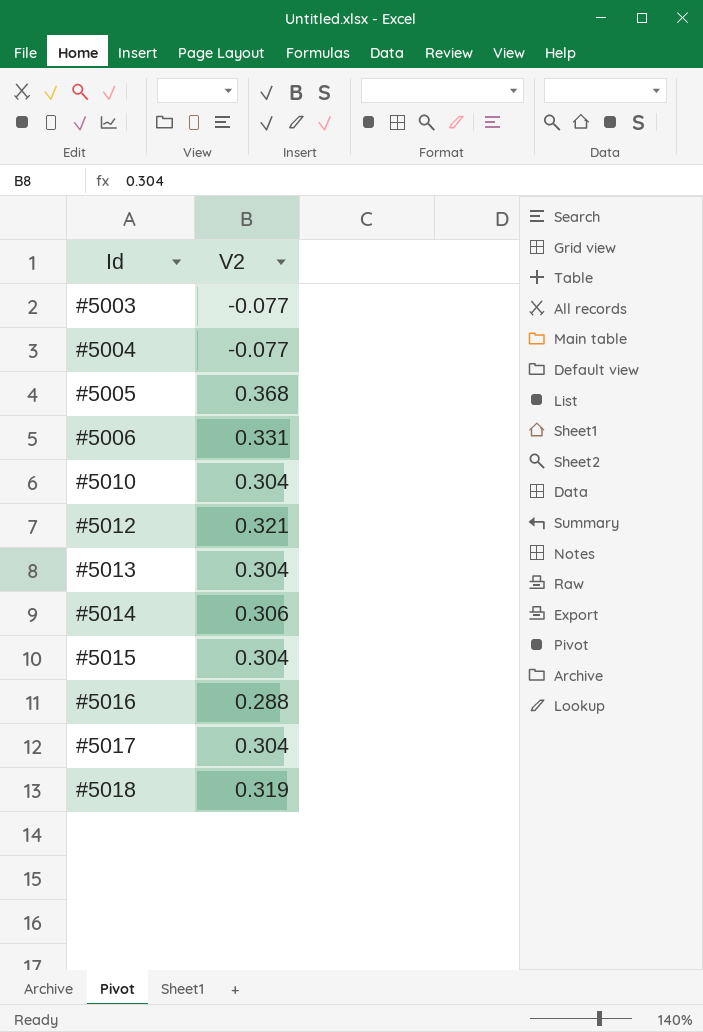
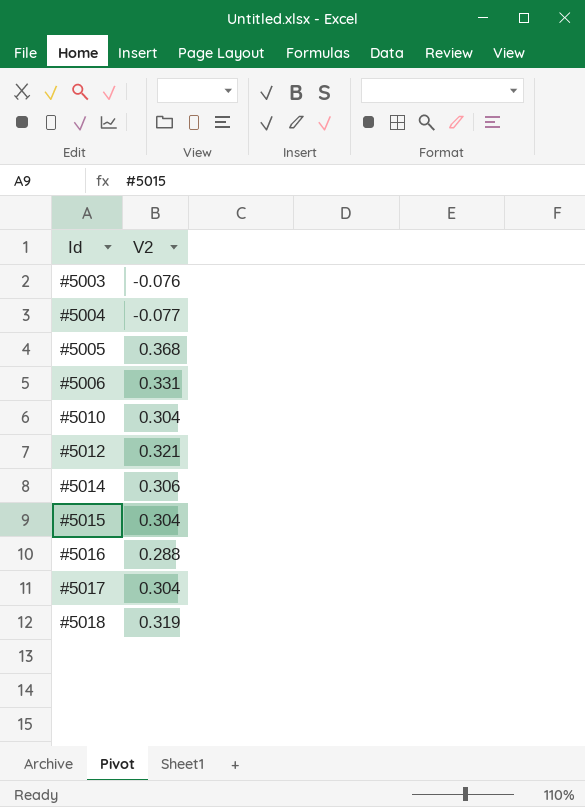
row #5013: 0.304 -> none
#5003 | V2: -0.077 -> -0.076

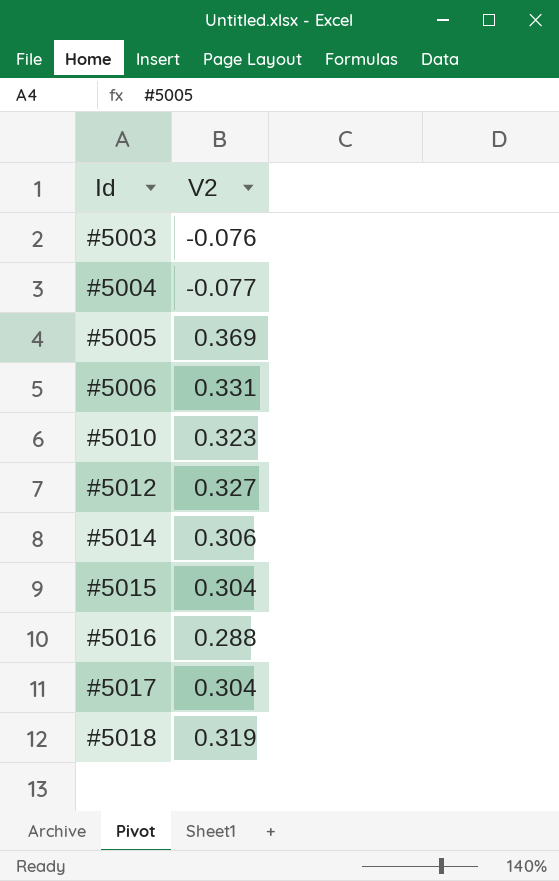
#5005 | V2: 0.368 -> 0.369
#5010 | V2: 0.304 -> 0.323
#5012 | V2: 0.321 -> 0.327

